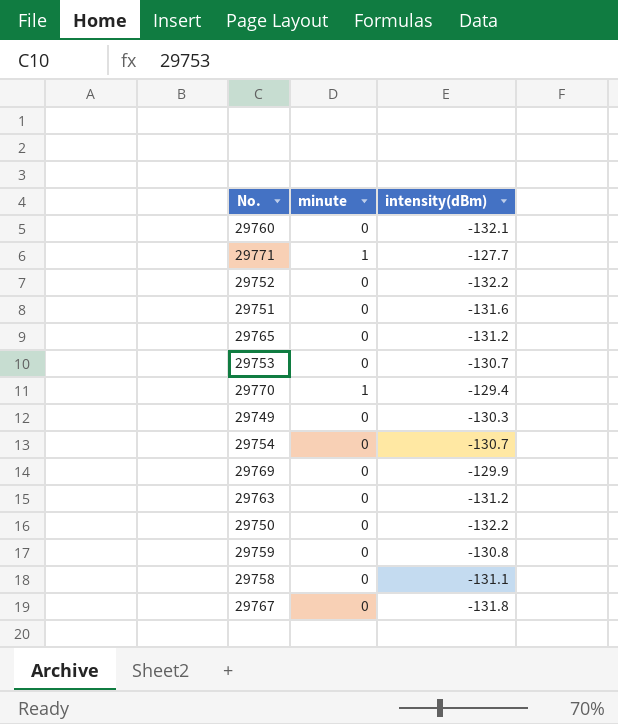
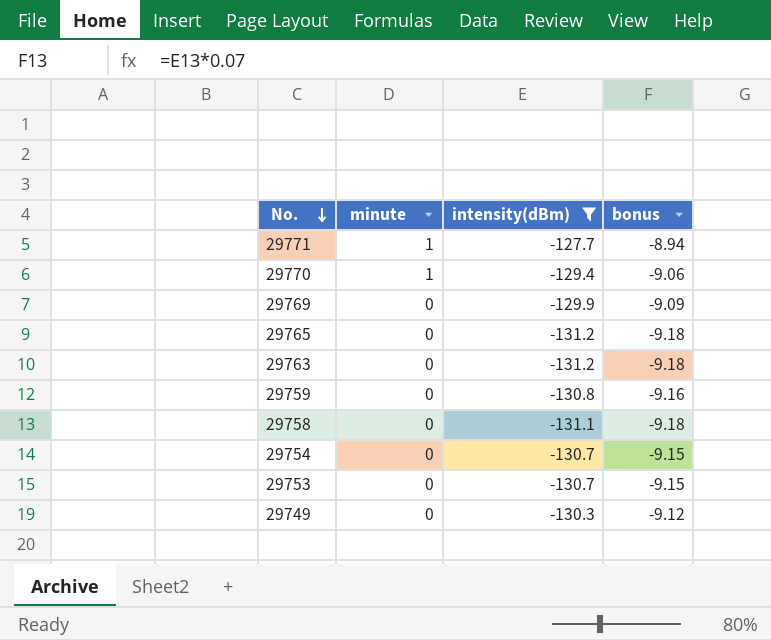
filter: none -> intensity(dBm) >= -131.2
row order: none -> No. descending
column bonus | formula: none -> [intensity(dBm)] * 0.07

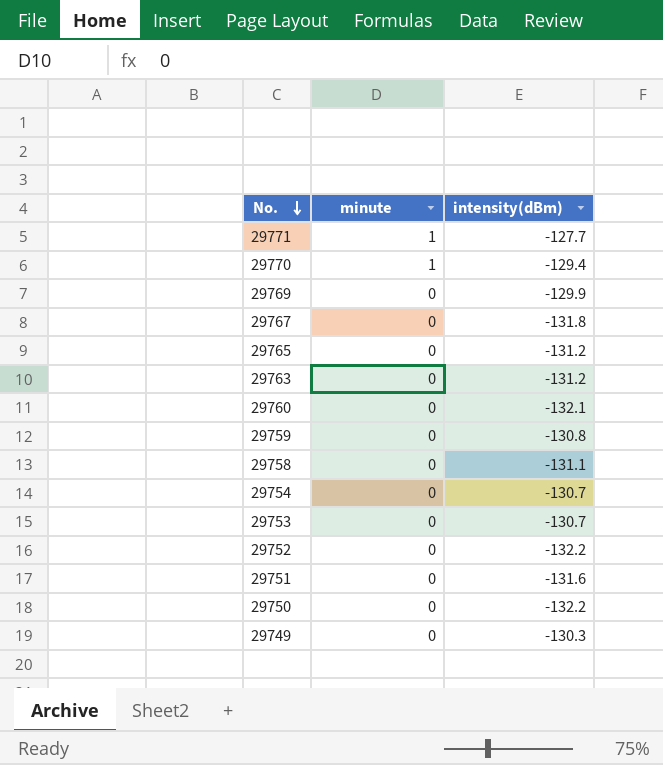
filter: intensity(dBm) >= -131.2 -> none
column bonus | formula: [intensity(dBm)] * 0.07 -> none

